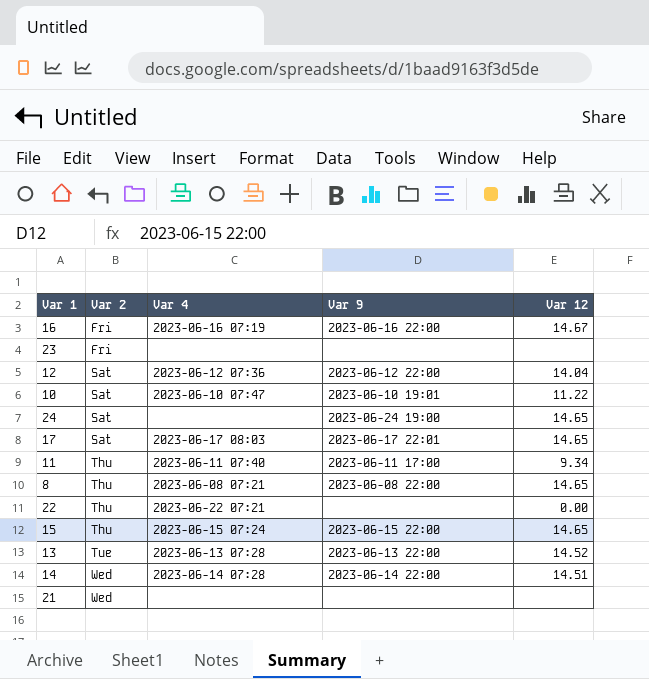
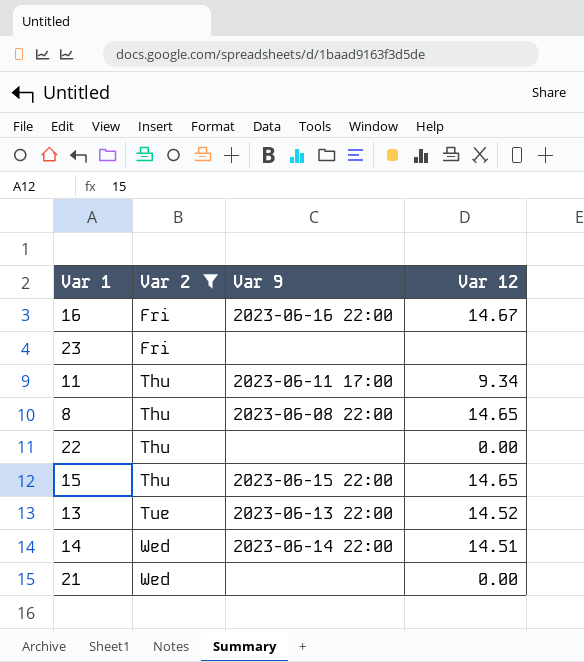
filter: none -> Var 2 != Sat
column Var 4 | position: 3 -> none
21 | Var 12: none -> 0.00

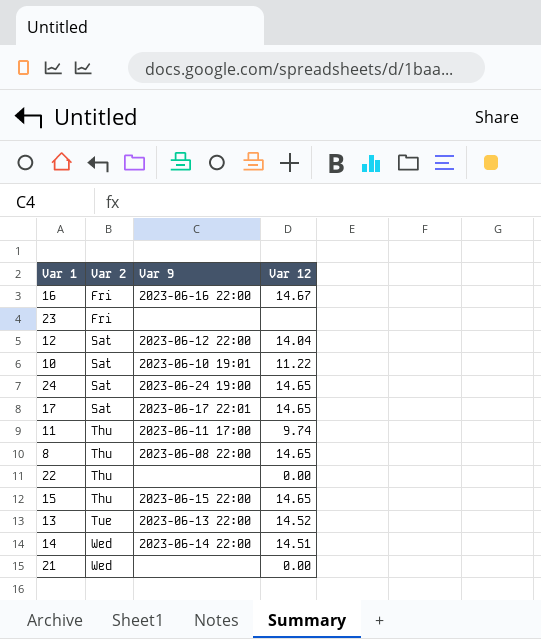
filter: Var 2 != Sat -> none
11 | Var 12: 9.34 -> 9.74

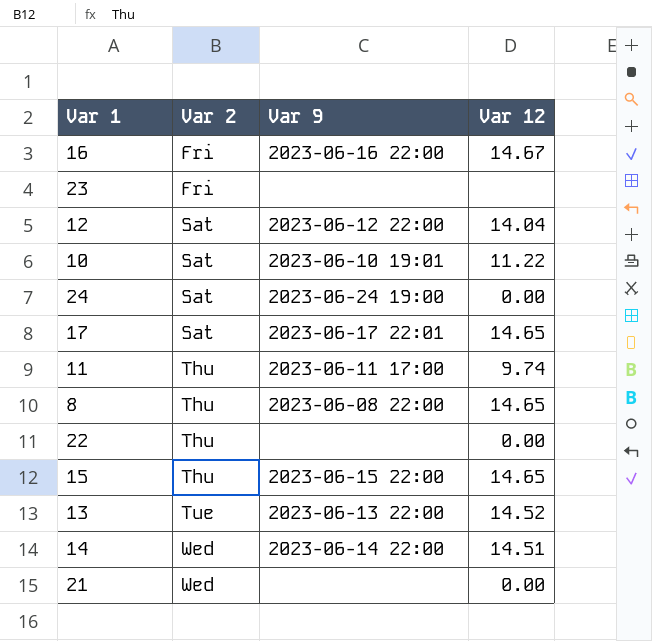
24 | Var 12: 14.65 -> 0.00

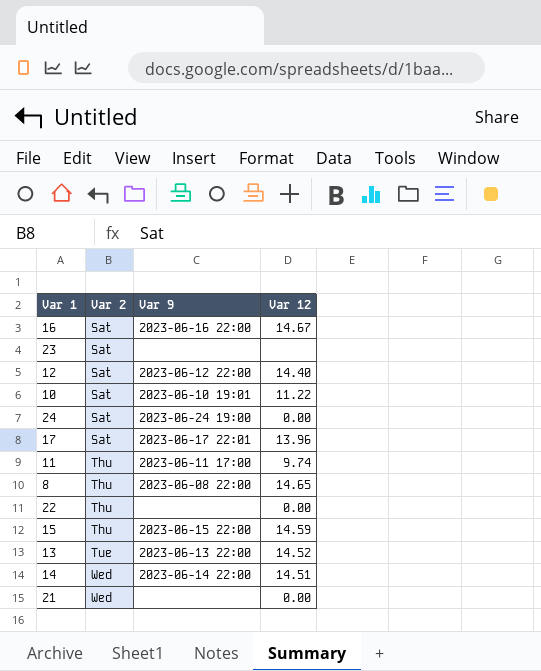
16 | Var 2: Fri -> Sat
23 | Var 2: Fri -> Sat
12 | Var 12: 14.04 -> 14.40
17 | Var 12: 14.65 -> 13.96
15 | Var 12: 14.65 -> 14.59

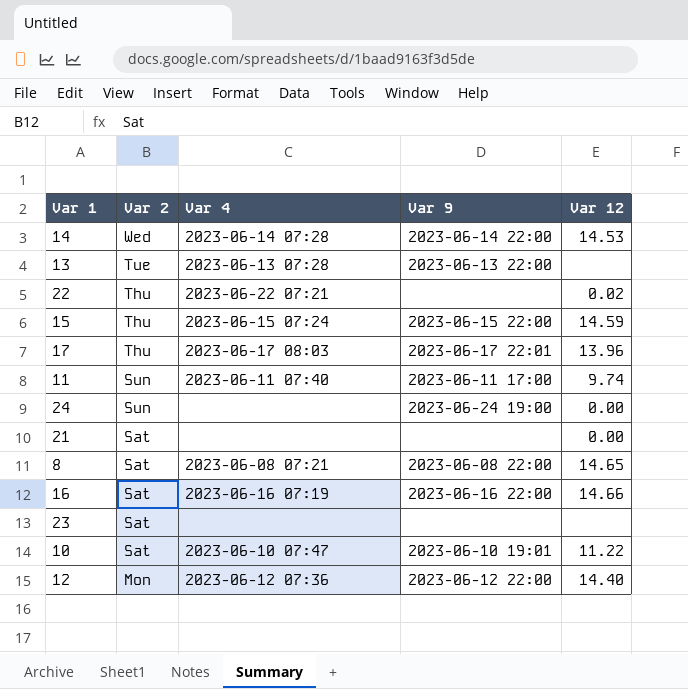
row order: Var 2 ascending -> Var 2 descending
column Var 4 | position: none -> 3
14 | Var 12: 14.51 -> 14.53
13 | Var 12: 14.52 -> none
22 | Var 12: 0.00 -> 0.02
17 | Var 2: Sat -> Thu
11 | Var 2: Thu -> Sun
24 | Var 2: Sat -> Sun
21 | Var 2: Wed -> Sat
8 | Var 2: Thu -> Sat
16 | Var 12: 14.67 -> 14.66
12 | Var 2: Sat -> Mon

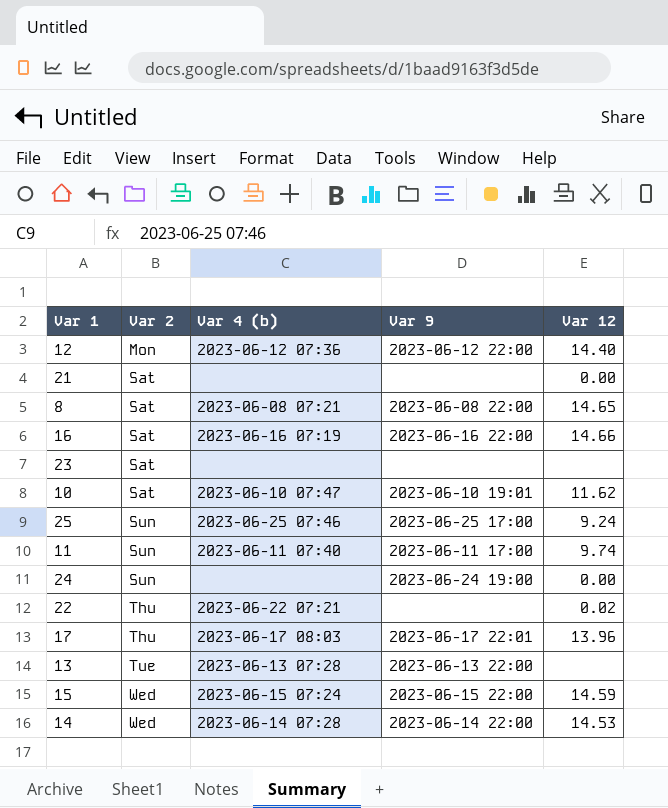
row order: Var 2 descending -> Var 2 ascending
column name: Var 4 -> Var 4 (b)
10 | Var 12: 11.22 -> 11.62
row 25: none -> Sun | 2023-06-25 07:46 | 2023-06-25 17:00 | 9.24
15 | Var 2: Thu -> Wed

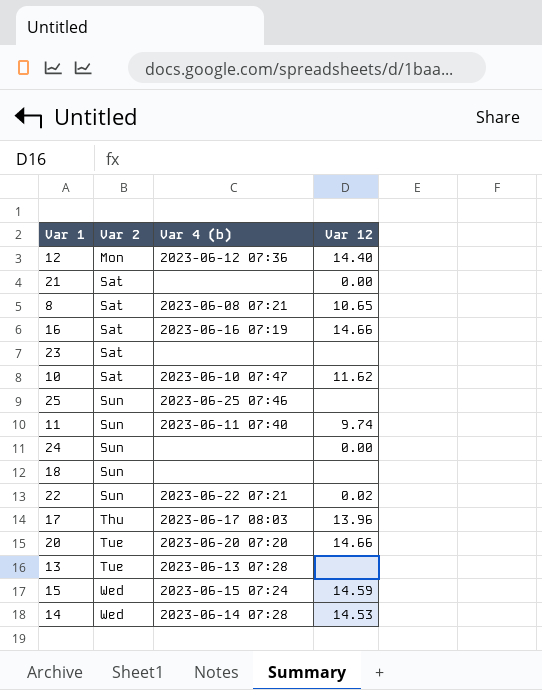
column Var 9 | position: 4 -> none
8 | Var 12: 14.65 -> 10.65
25 | Var 12: 9.24 -> none
row 18: none -> Sun | none | none
22 | Var 2: Thu -> Sun
row 20: none -> Tue | 2023-06-20 07:20 | 14.66

